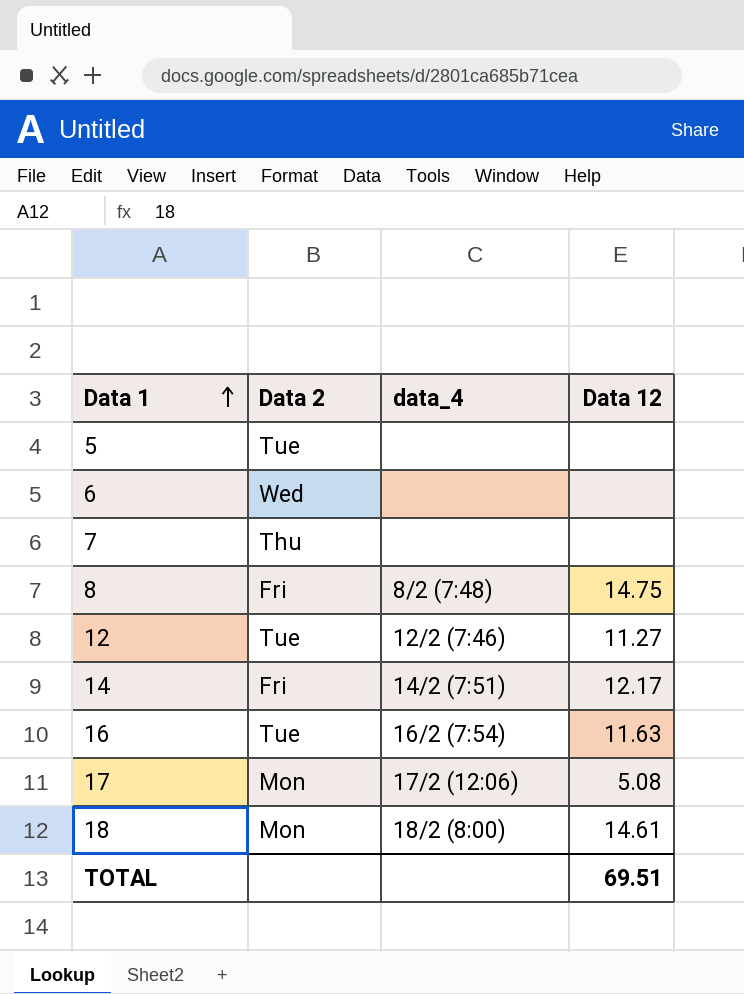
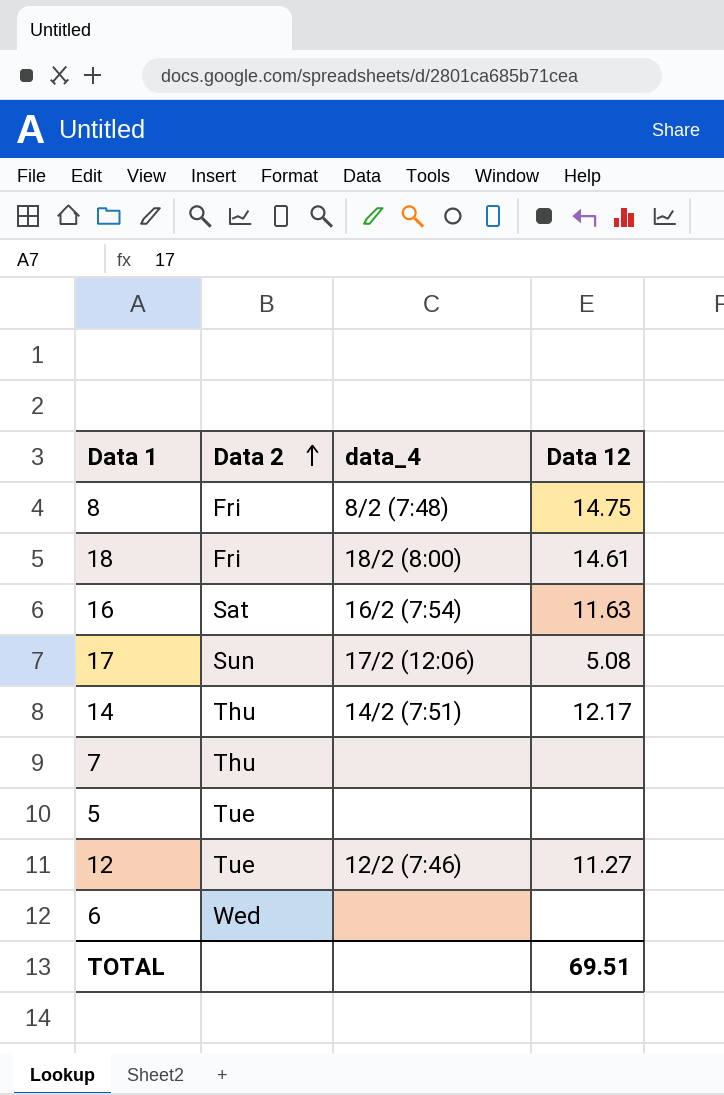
row order: Data 1 ascending -> Data 2 ascending
18 | Data 2: Mon -> Fri
16 | Data 2: Tue -> Sat
17 | Data 2: Mon -> Sun
14 | Data 2: Fri -> Thu

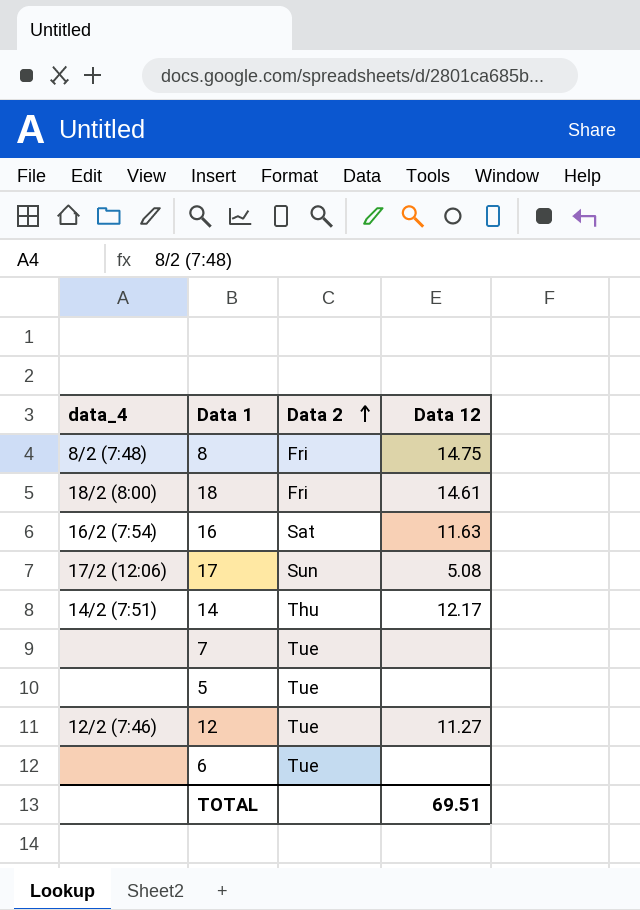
column data_4 | position: 3 -> 1
7 | Data 2: Thu -> Tue
6 | Data 2: Wed -> Tue

